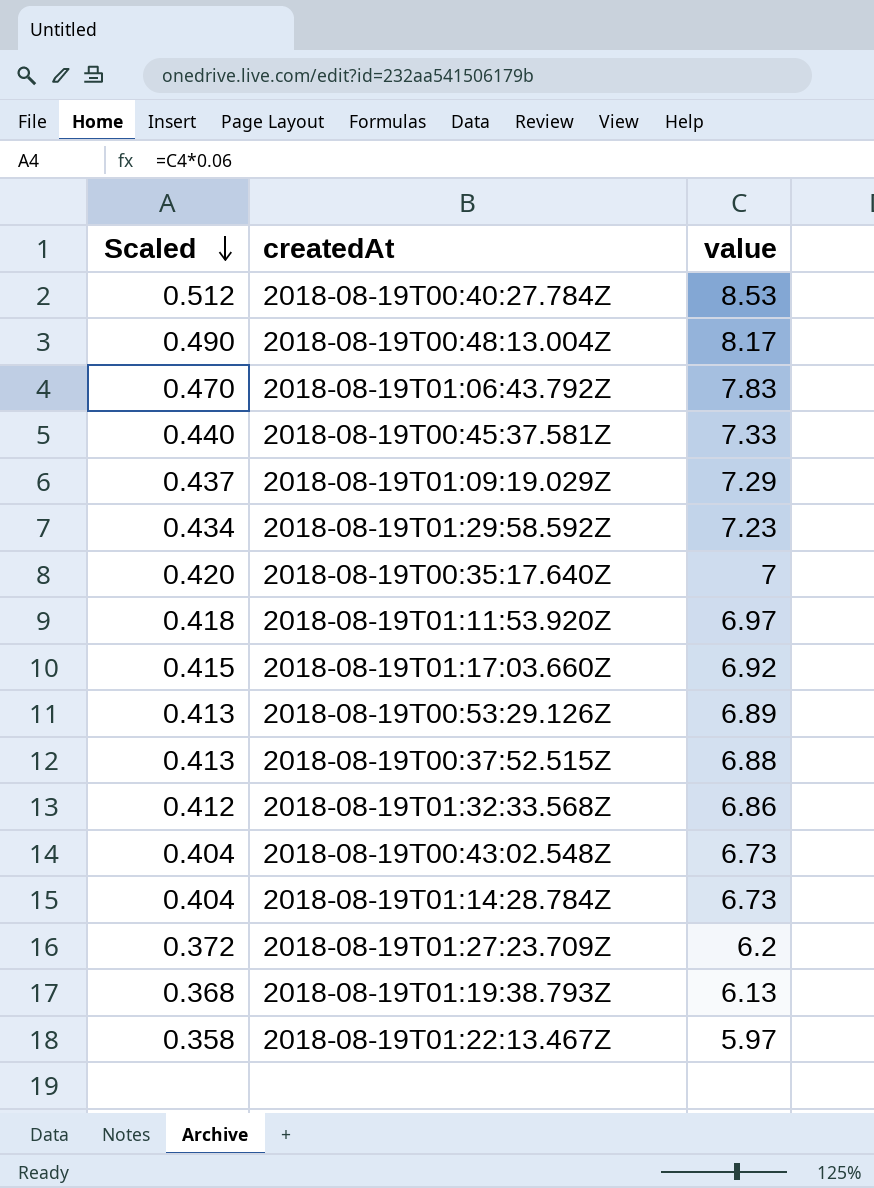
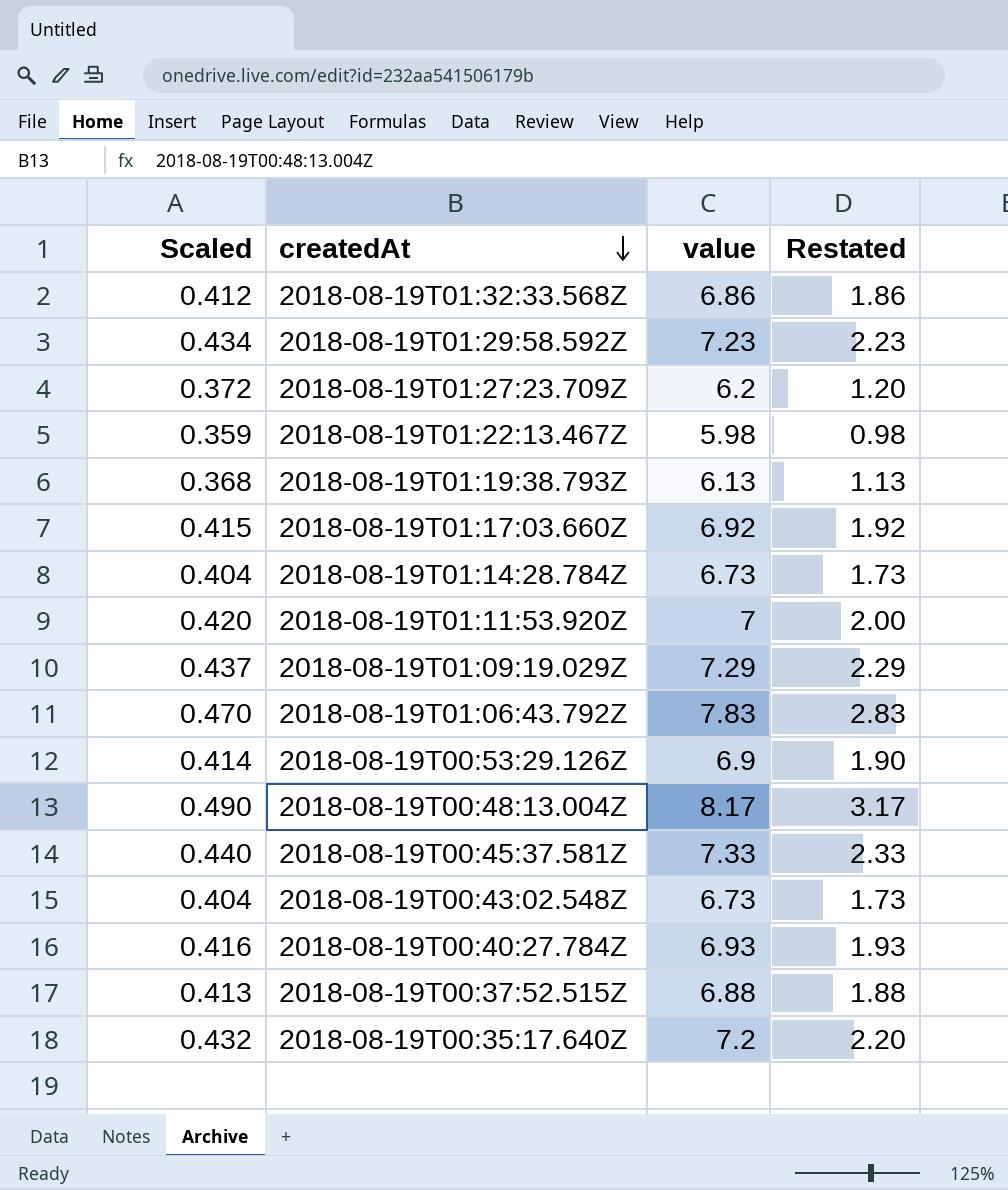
row order: Scaled descending -> createdAt descending
column Restated | formula: none -> [value] - 5
2018-08-19T01:22:13.467Z | Scaled: 0.358 -> 0.359
2018-08-19T01:22:13.467Z | value: 5.97 -> 5.98
2018-08-19T01:11:53.920Z | Scaled: 0.418 -> 0.420
2018-08-19T01:11:53.920Z | value: 6.97 -> 7
2018-08-19T00:53:29.126Z | Scaled: 0.413 -> 0.414
2018-08-19T00:53:29.126Z | value: 6.89 -> 6.9
2018-08-19T00:40:27.784Z | Scaled: 0.512 -> 0.416
2018-08-19T00:40:27.784Z | value: 8.53 -> 6.93
2018-08-19T00:35:17.640Z | Scaled: 0.420 -> 0.432
2018-08-19T00:35:17.640Z | value: 7 -> 7.2

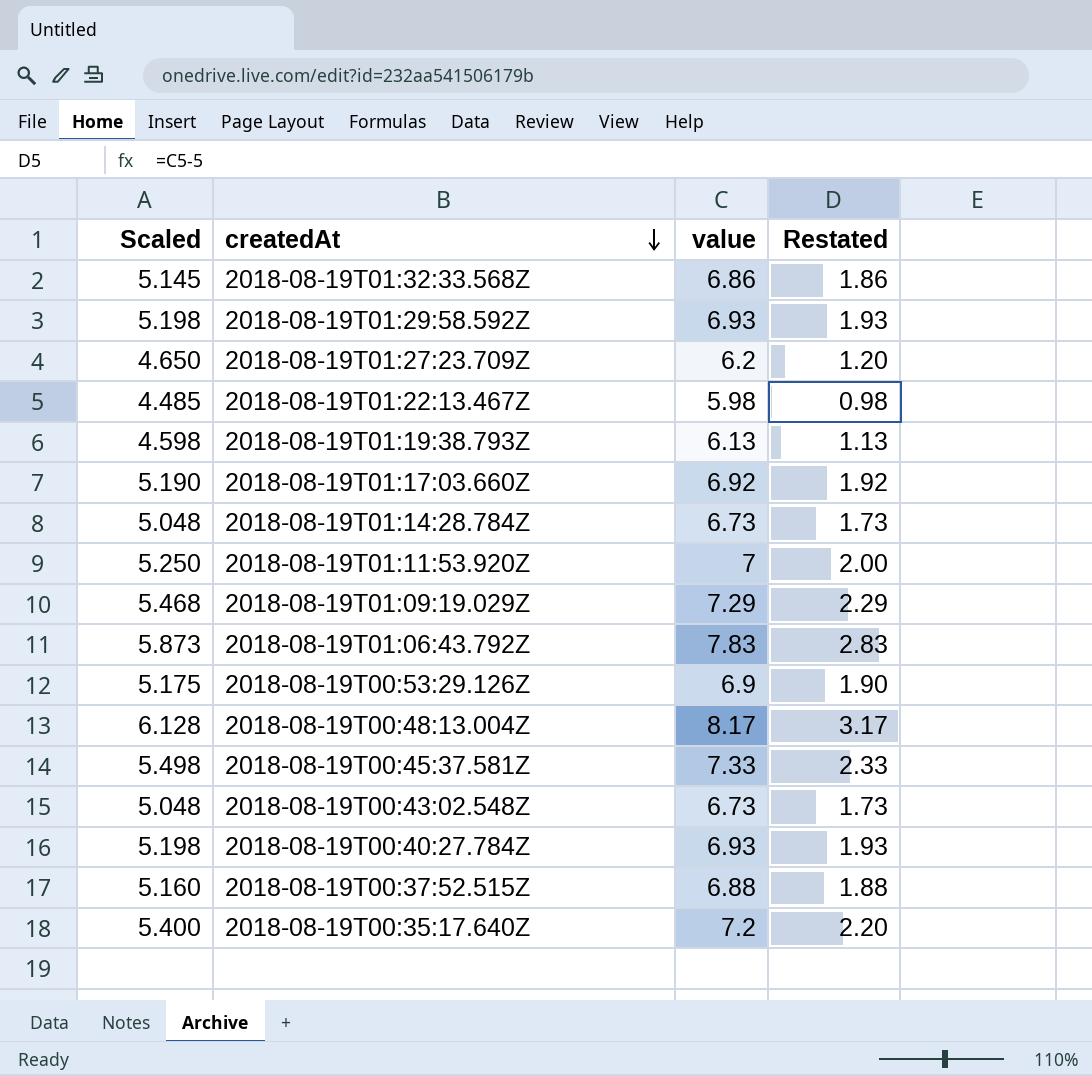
column Scaled | formula: [value] * 0.06 -> [value] * 0.75
2018-08-19T01:29:58.592Z | value: 7.23 -> 6.93
2018-08-19T01:29:58.592Z | Restated: 2.23 -> 1.93

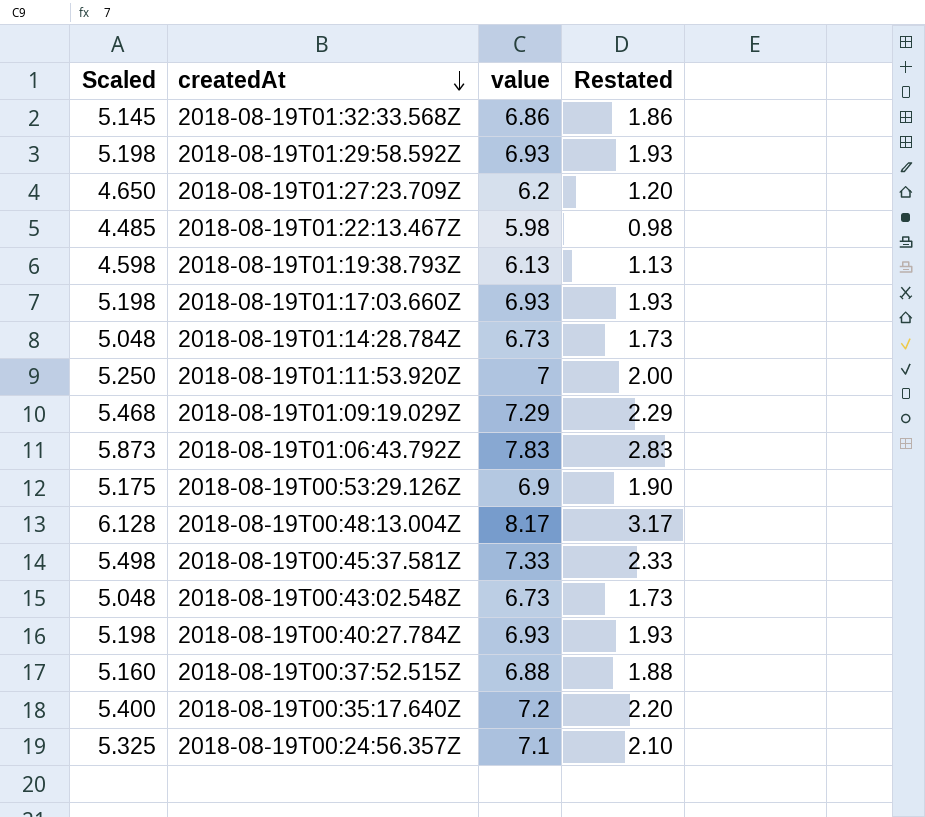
2018-08-19T01:17:03.660Z | Scaled: 5.190 -> 5.198
2018-08-19T01:17:03.660Z | value: 6.92 -> 6.93
2018-08-19T01:17:03.660Z | Restated: 1.92 -> 1.93
row 2018-08-19T00:24:56.357Z: none -> 5.325 | 7.1 | 2.10

